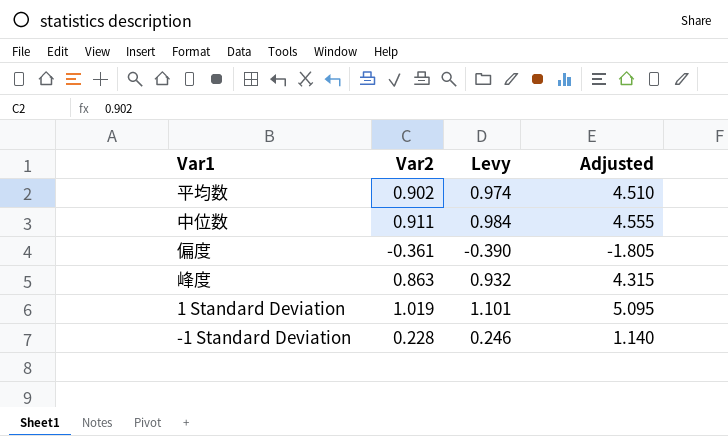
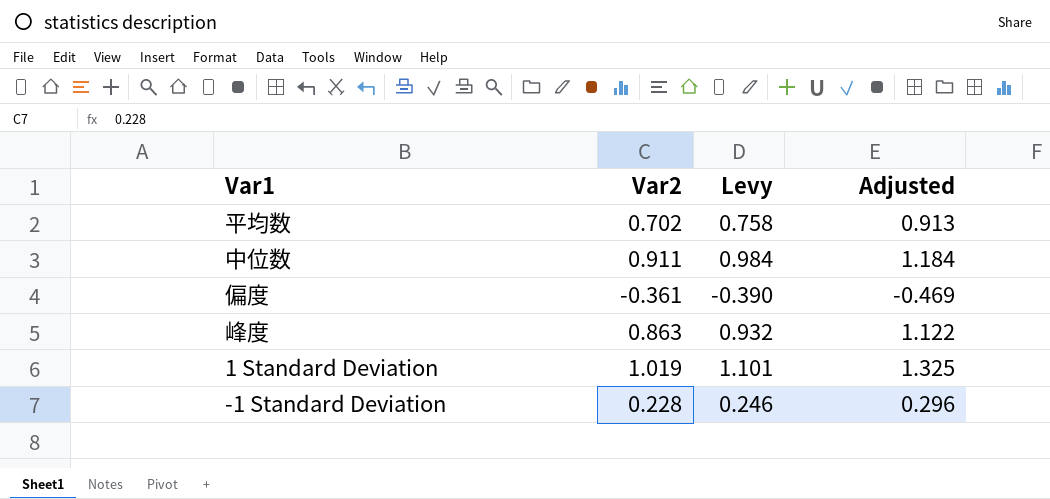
column Adjusted | formula: [Var2] * 5 -> [Var2] * 1.3
平均数 | Var2: 0.902 -> 0.702
平均数 | Levy: 0.974 -> 0.758

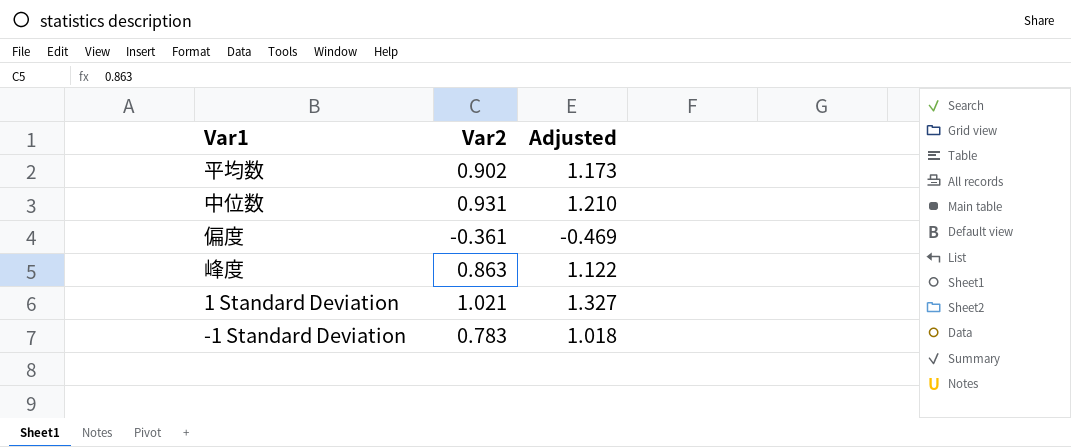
column Levy | formula: [Var2] * 1.08 -> none
平均数 | Var2: 0.702 -> 0.902
平均数 | Adjusted: 0.913 -> 1.173
中位数 | Var2: 0.911 -> 0.931
中位数 | Adjusted: 1.184 -> 1.210
1 Standard Deviation | Var2: 1.019 -> 1.021
1 Standard Deviation | Adjusted: 1.325 -> 1.327
-1 Standard Deviation | Var2: 0.228 -> 0.783
-1 Standard Deviation | Adjusted: 0.296 -> 1.018

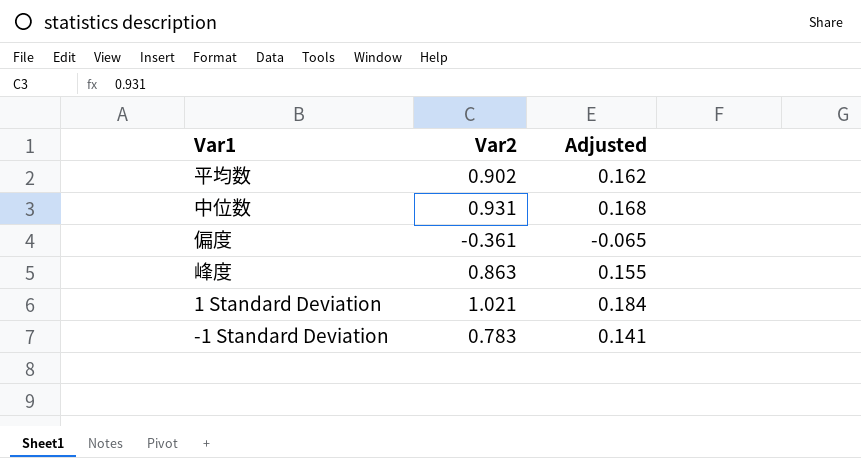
column Adjusted | formula: [Var2] * 1.3 -> [Var2] * 0.18

